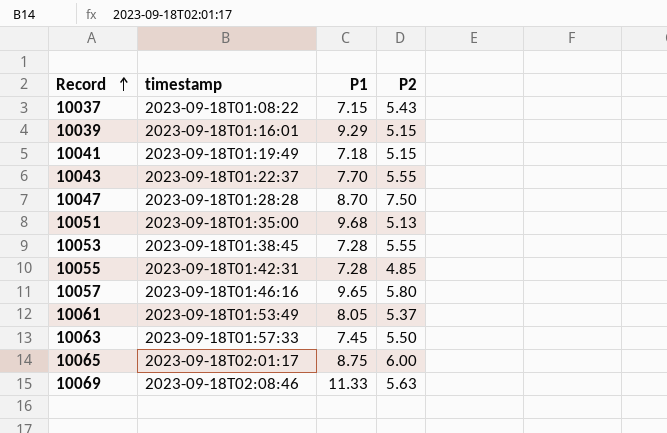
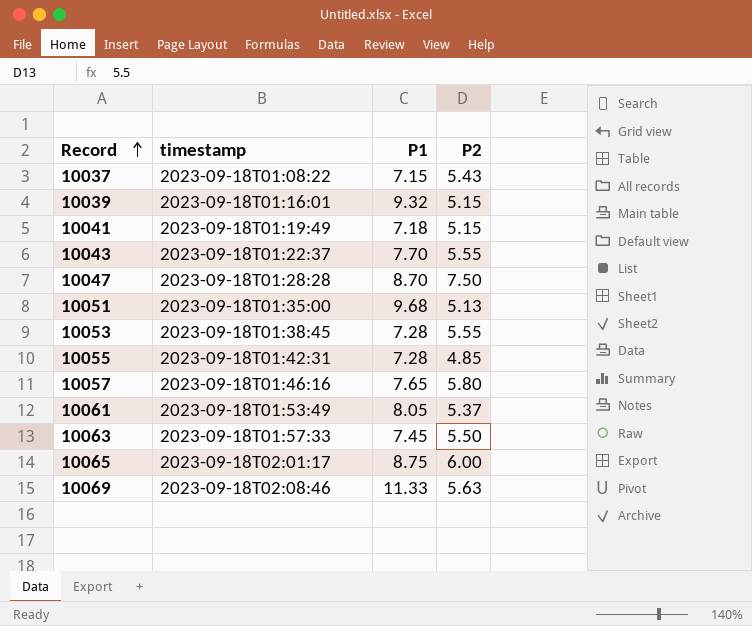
10039 | P1: 9.29 -> 9.32
10057 | P1: 9.65 -> 7.65

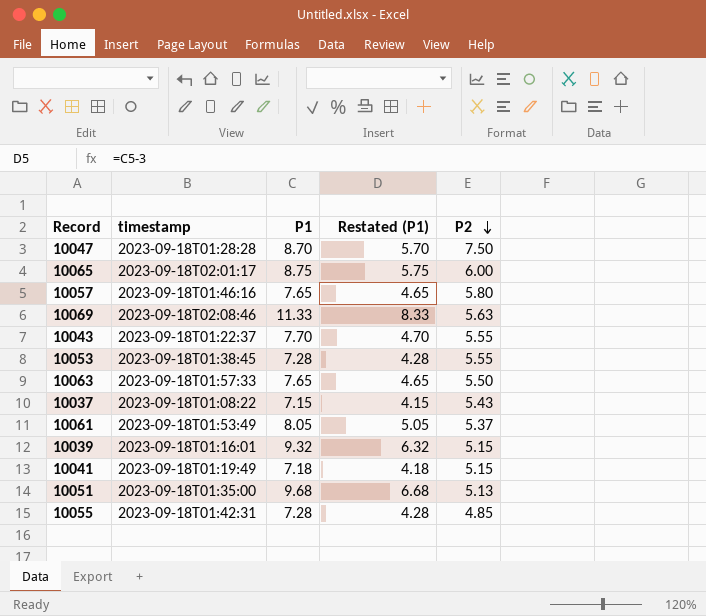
row order: Record ascending -> P2 descending
column Restated (P1) | formula: none -> [P1] - 3
10063 | P1: 7.45 -> 7.65

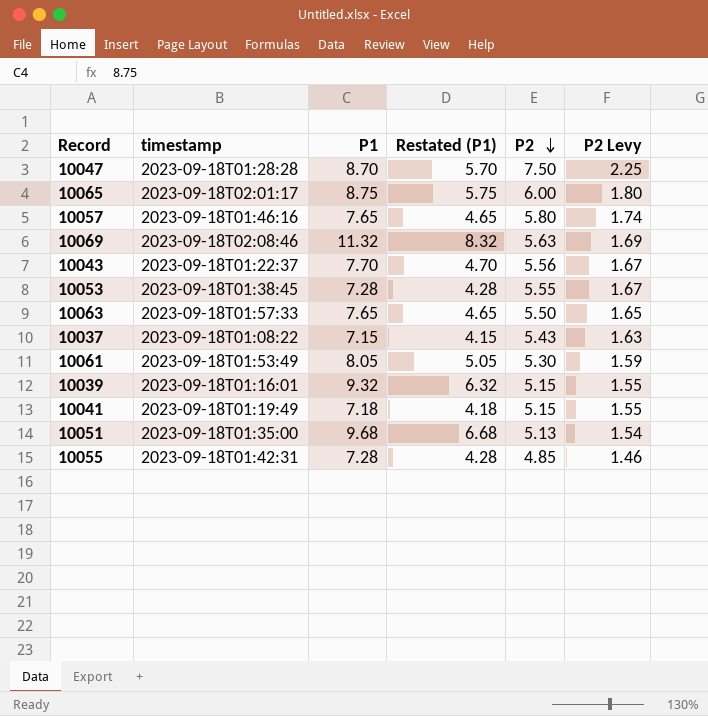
column P2 Levy | formula: none -> [P2] * 0.3
10069 | P1: 11.33 -> 11.32
10069 | Restated (P1): 8.33 -> 8.32
10043 | P2: 5.55 -> 5.56
10061 | P2: 5.37 -> 5.30

